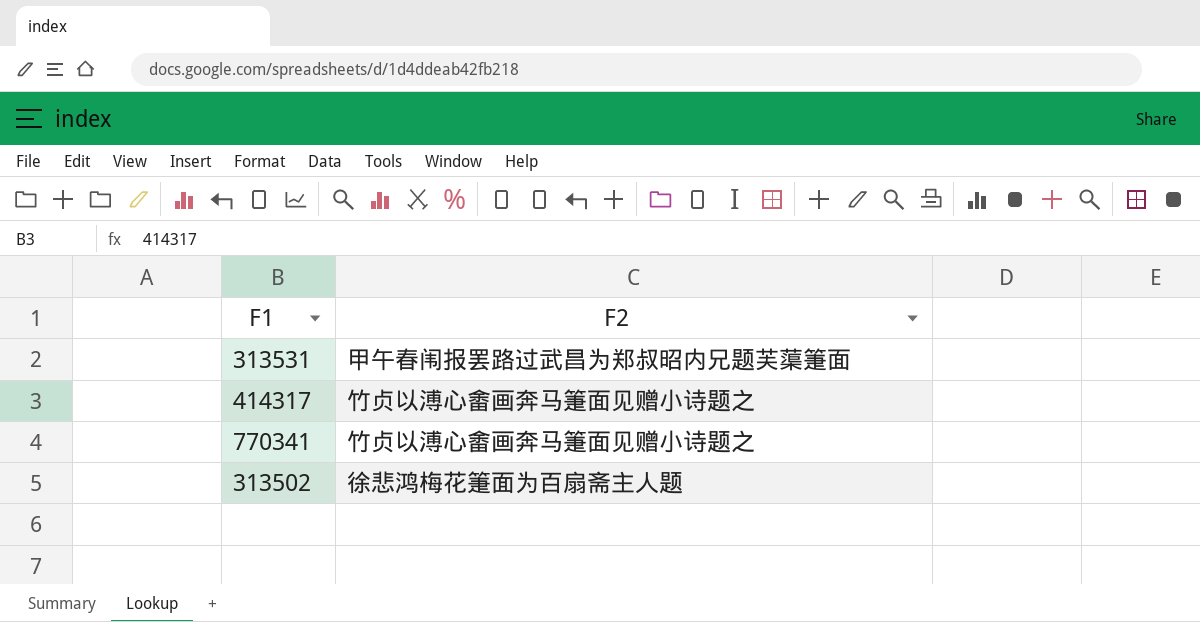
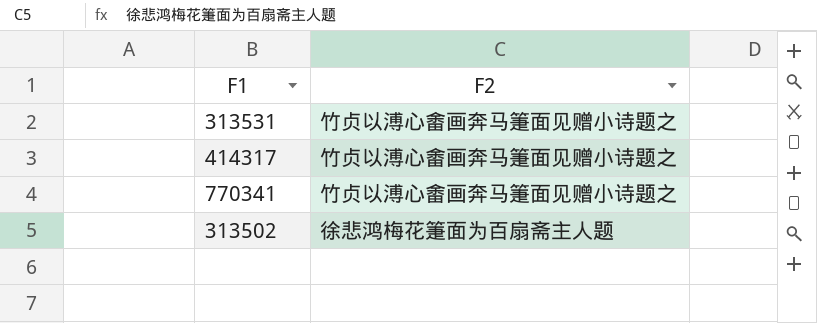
313531 | F2: 甲午春闱报罢路过武昌为郑叔昭内兄题芙蕖箑面 -> 竹贞以溥心畬画奔马箑面见赠小诗题之

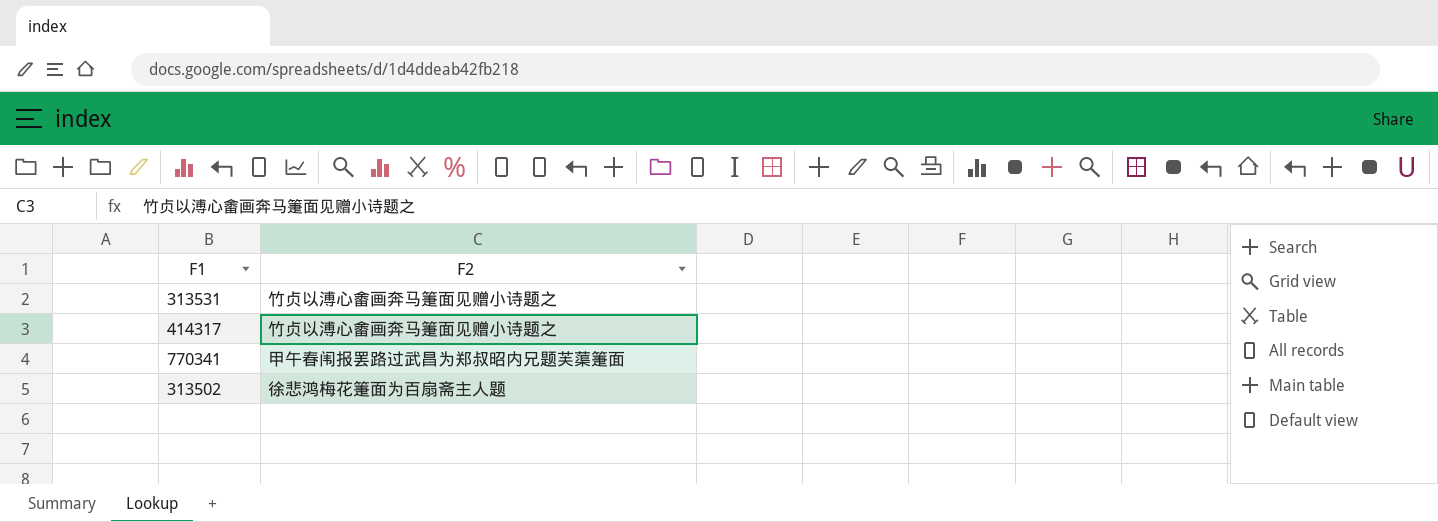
770341 | F2: 竹贞以溥心畬画奔马箑面见赠小诗题之 -> 甲午春闱报罢路过武昌为郑叔昭内兄题芙蕖箑面

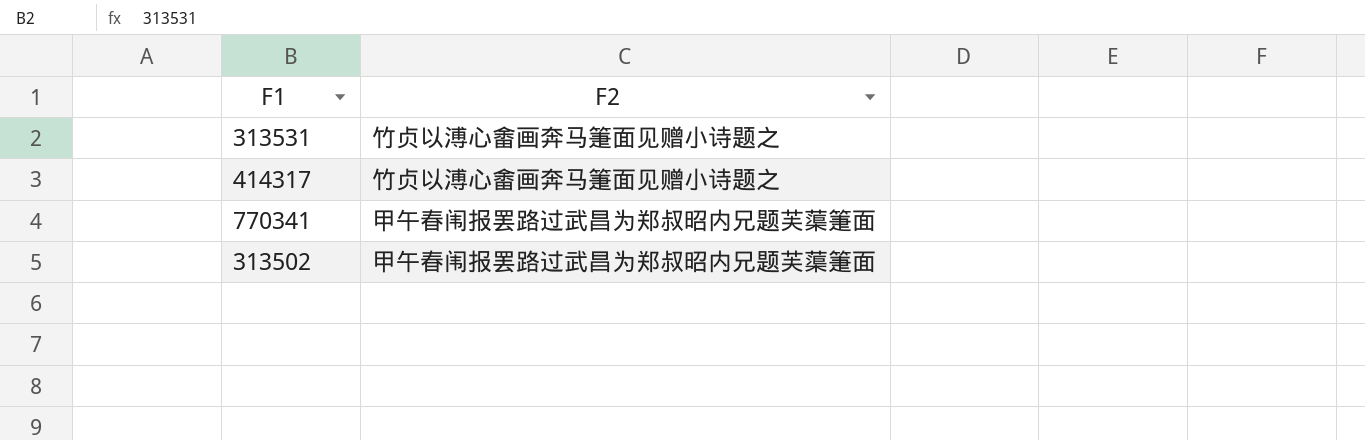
313502 | F2: 徐悲鸿梅花箑面为百扇斋主人题 -> 甲午春闱报罢路过武昌为郑叔昭内兄题芙蕖箑面

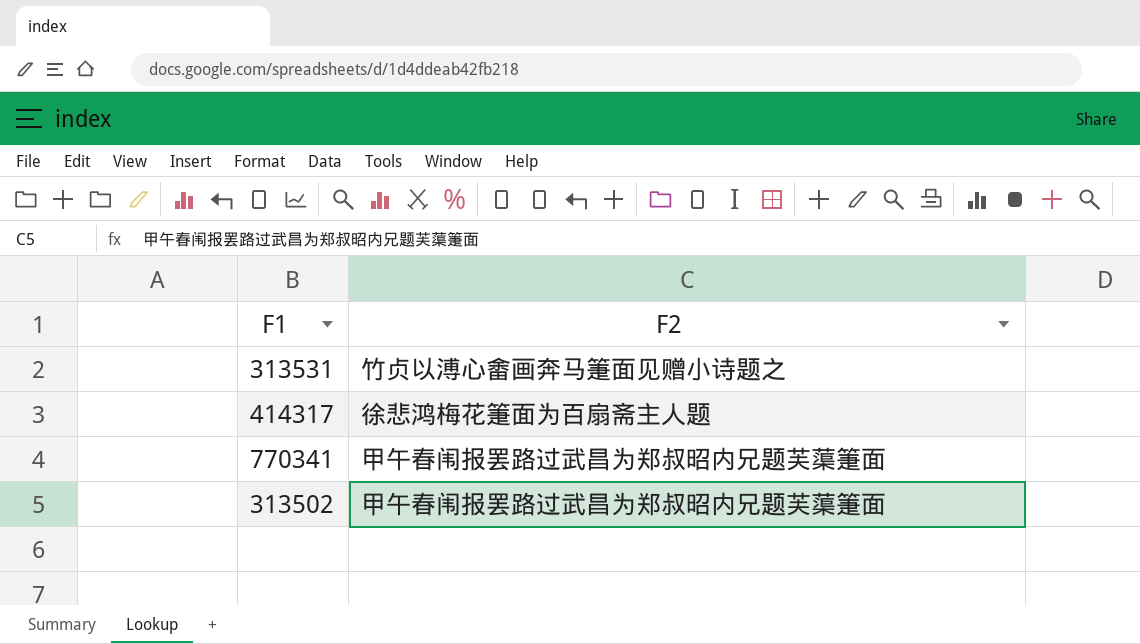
414317 | F2: 竹贞以溥心畬画奔马箑面见赠小诗题之 -> 徐悲鸿梅花箑面为百扇斋主人题

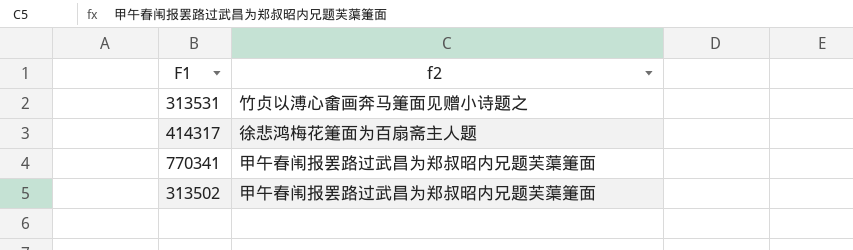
column name: F2 -> f2

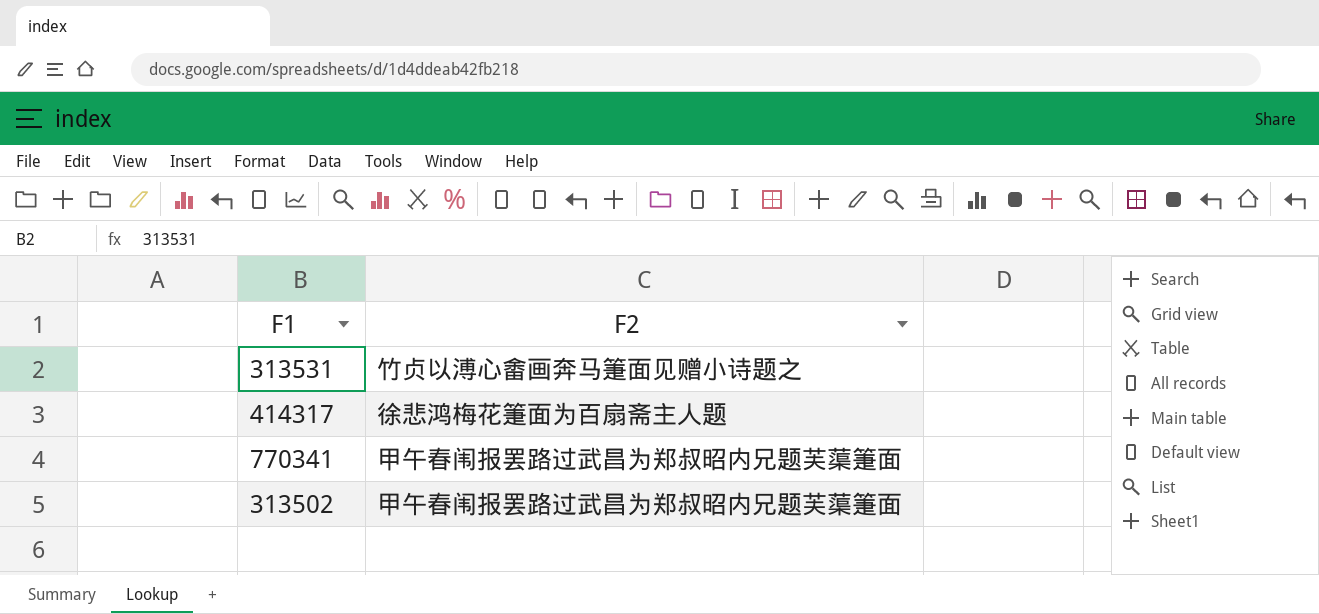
column name: f2 -> F2

